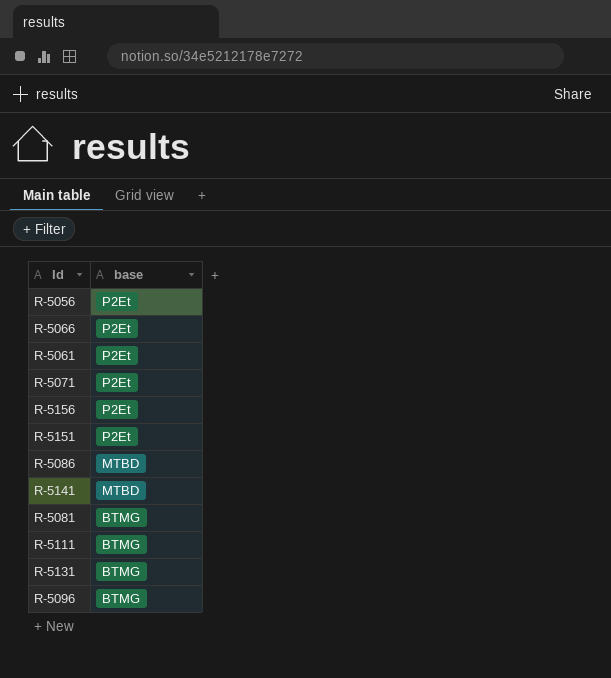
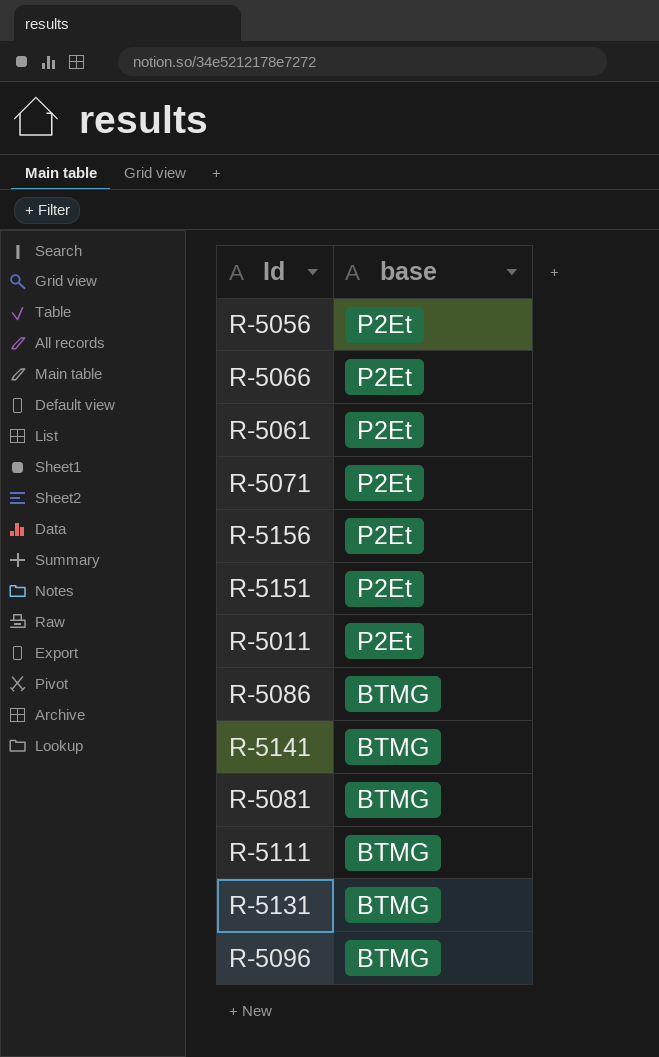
row R-5011: none -> P2Et
R-5086 | base: MTBD -> BTMG
R-5141 | base: MTBD -> BTMG

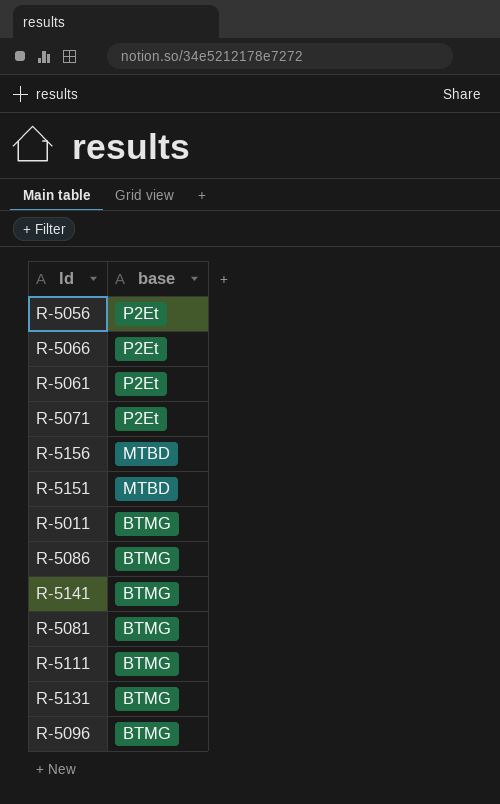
R-5156 | base: P2Et -> MTBD
R-5151 | base: P2Et -> MTBD
R-5011 | base: P2Et -> BTMG

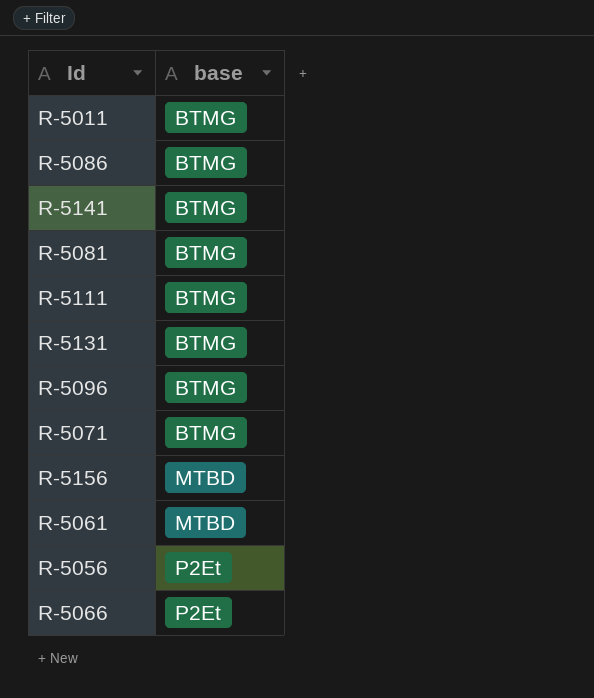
row order: base descending -> base ascending
row R-5151: MTBD -> none
R-5071 | base: P2Et -> BTMG
R-5061 | base: P2Et -> MTBD

